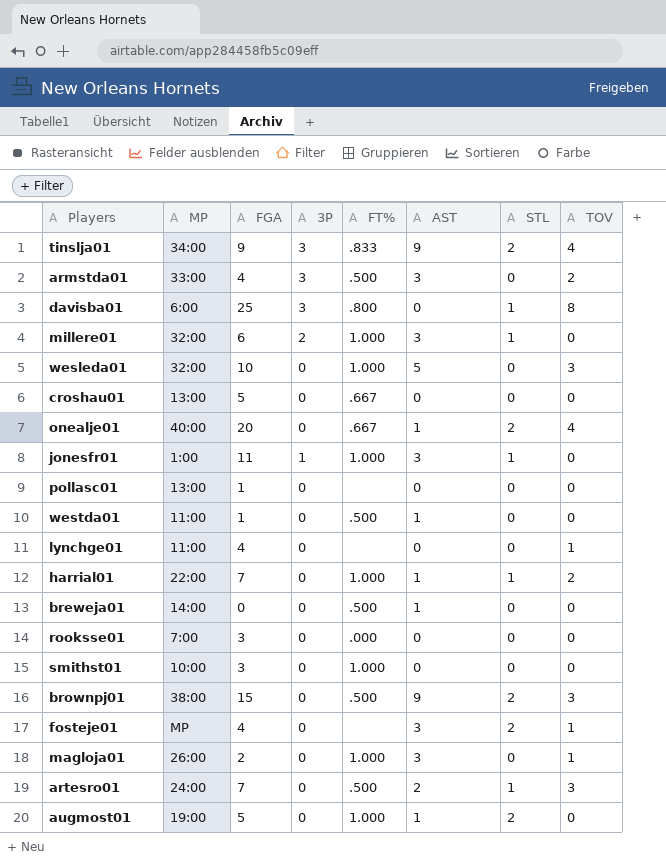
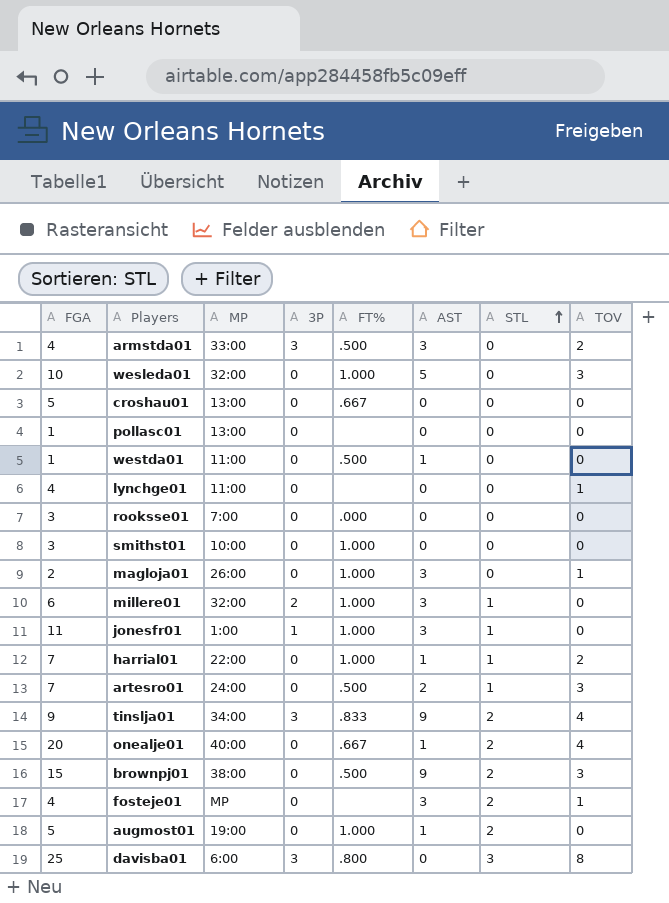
row order: none -> STL ascending
column FGA | position: 3 -> 1
row breweja01: 14:00 | 0 | 0 | .500 | 1 | 0 | 0 -> none
davisba01 | STL: 1 -> 3

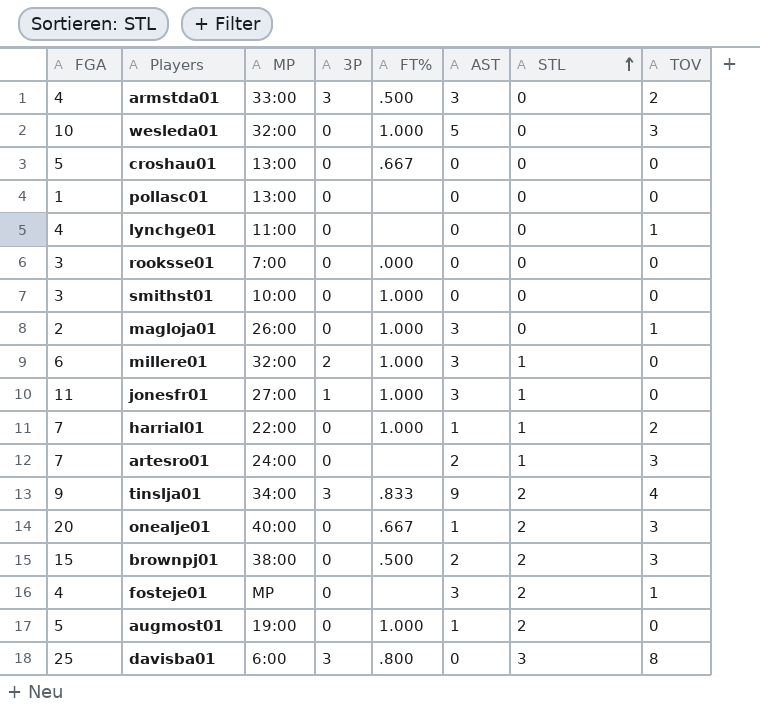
row westda01: 1 | 11:00 | 0 | .500 | 1 | 0 | 0 -> none
jonesfr01 | MP: 1:00 -> 27:00
artesro01 | FT%: .500 -> none
onealje01 | TOV: 4 -> 3
brownpj01 | AST: 9 -> 2

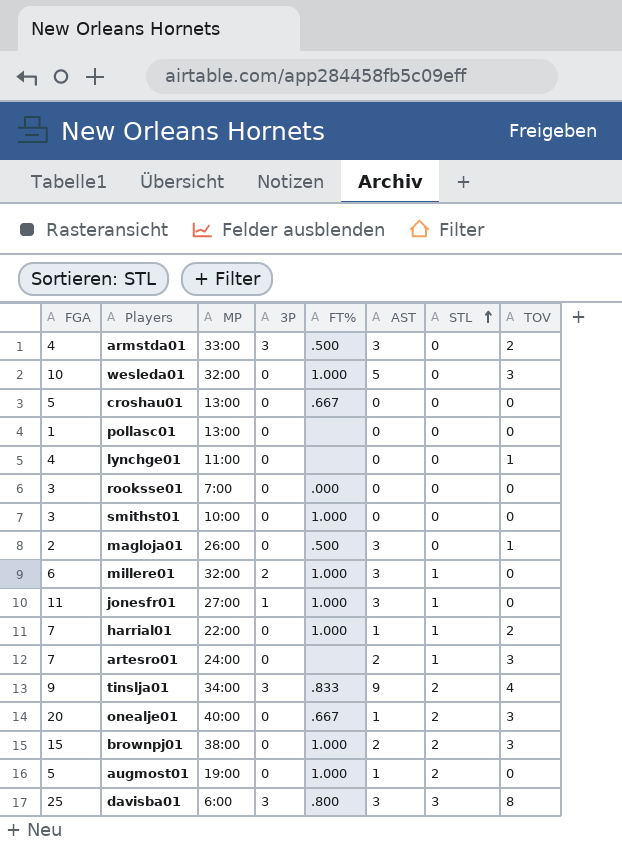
row fosteje01: 4 | MP | 0 | none | 3 | 2 | 1 -> none
magloja01 | FT%: 1.000 -> .500
brownpj01 | FT%: .500 -> 1.000
davisba01 | AST: 0 -> 3

